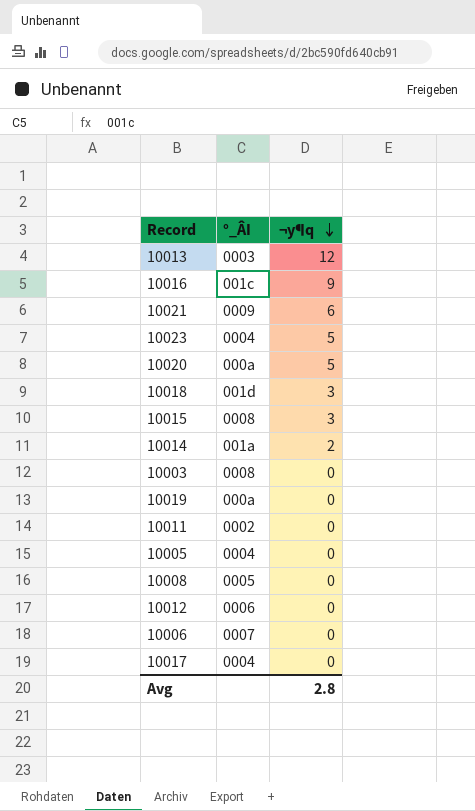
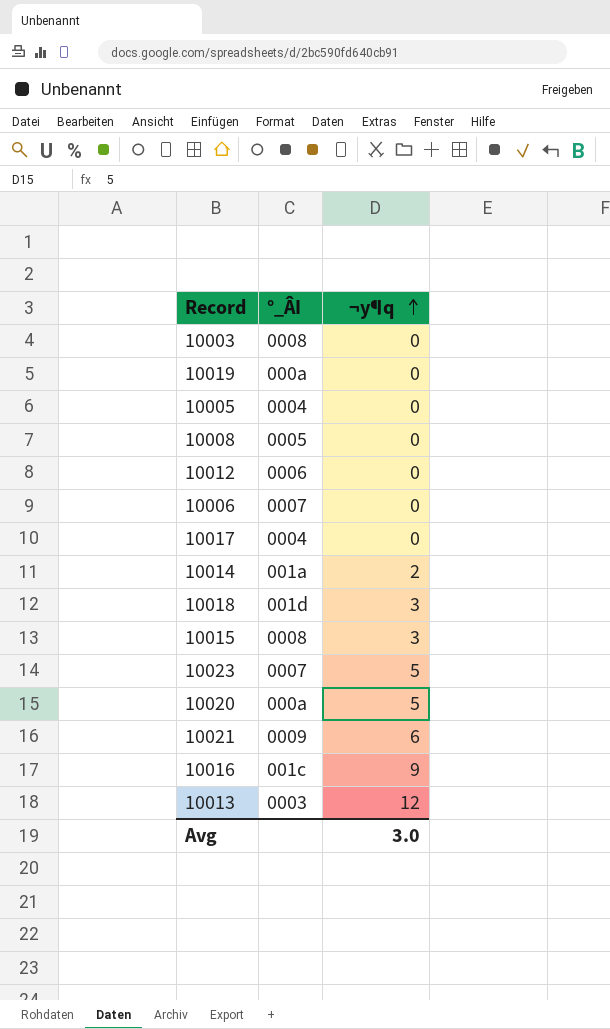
row order: ¬y¶q descending -> ¬y¶q ascending
row 10011: 0002 | 0 -> none
10023 | °_ÂI: 0004 -> 0007
Avg | ¬y¶q: 2.8 -> 3.0

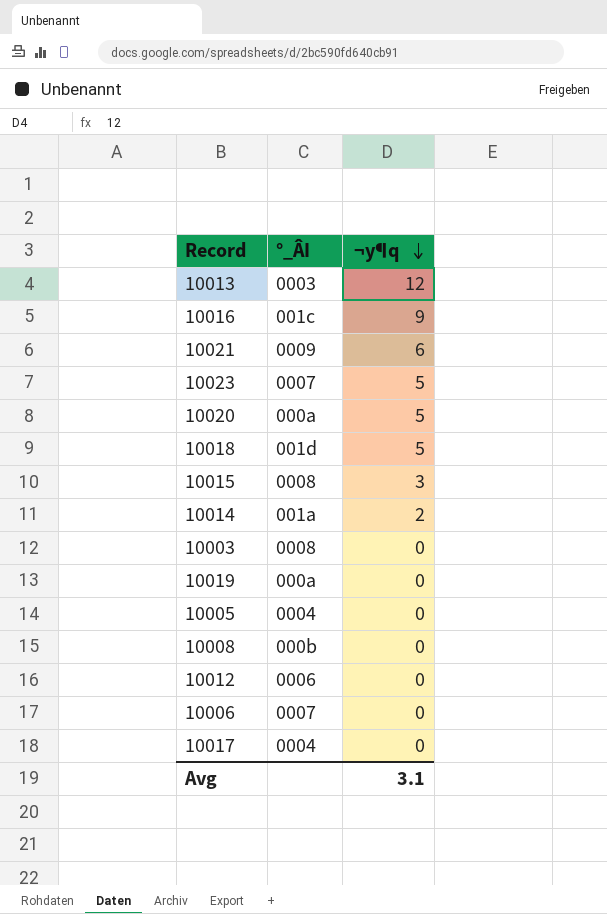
row order: ¬y¶q ascending -> ¬y¶q descending
10018 | ¬y¶q: 3 -> 5
10008 | °_ÂI: 0005 -> 000b
Avg | ¬y¶q: 3.0 -> 3.1

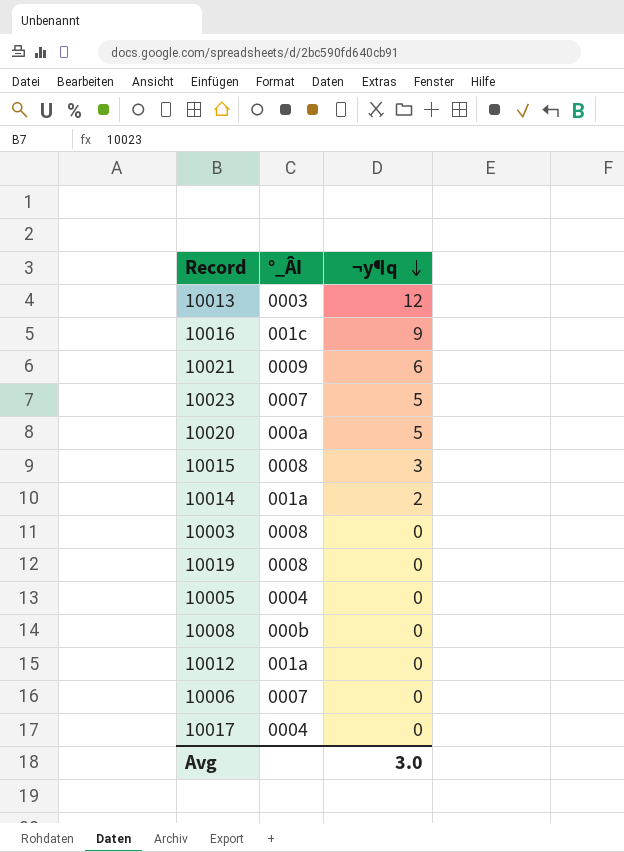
row 10018: 001d | 5 -> none
10019 | °_ÂI: 000a -> 0008
10012 | °_ÂI: 0006 -> 001a
Avg | ¬y¶q: 3.1 -> 3.0

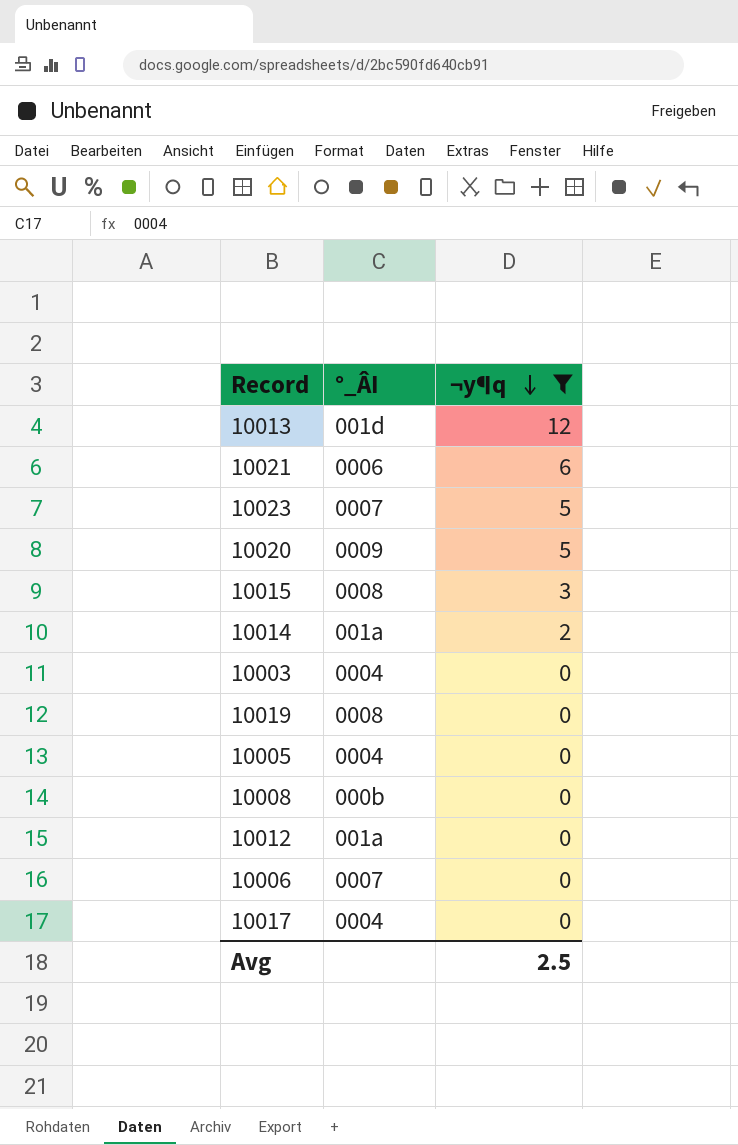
filter: none -> ¬y¶q != 9
10013 | °_ÂI: 0003 -> 001d
10021 | °_ÂI: 0009 -> 0006
10020 | °_ÂI: 000a -> 0009
10003 | °_ÂI: 0008 -> 0004
Avg | ¬y¶q: 3.0 -> 2.5

